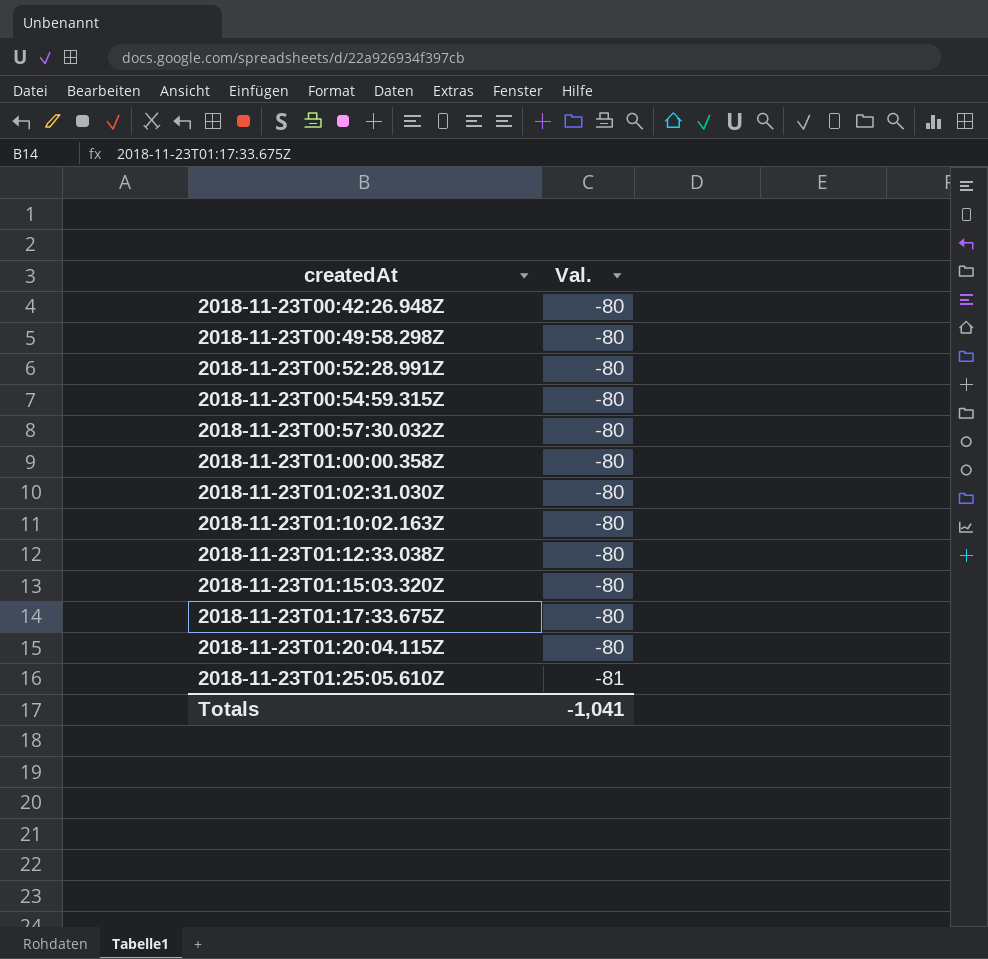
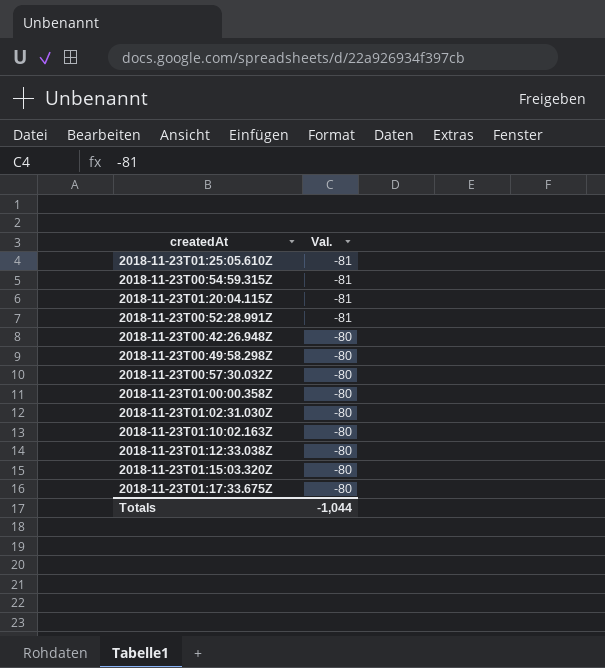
row order: createdAt ascending -> Val. ascending
2018-11-23T00:54:59.315Z | Val.: -80 -> -81
2018-11-23T01:20:04.115Z | Val.: -80 -> -81
2018-11-23T00:52:28.991Z | Val.: -80 -> -81
Totals | Val.: -1,041 -> -1,044

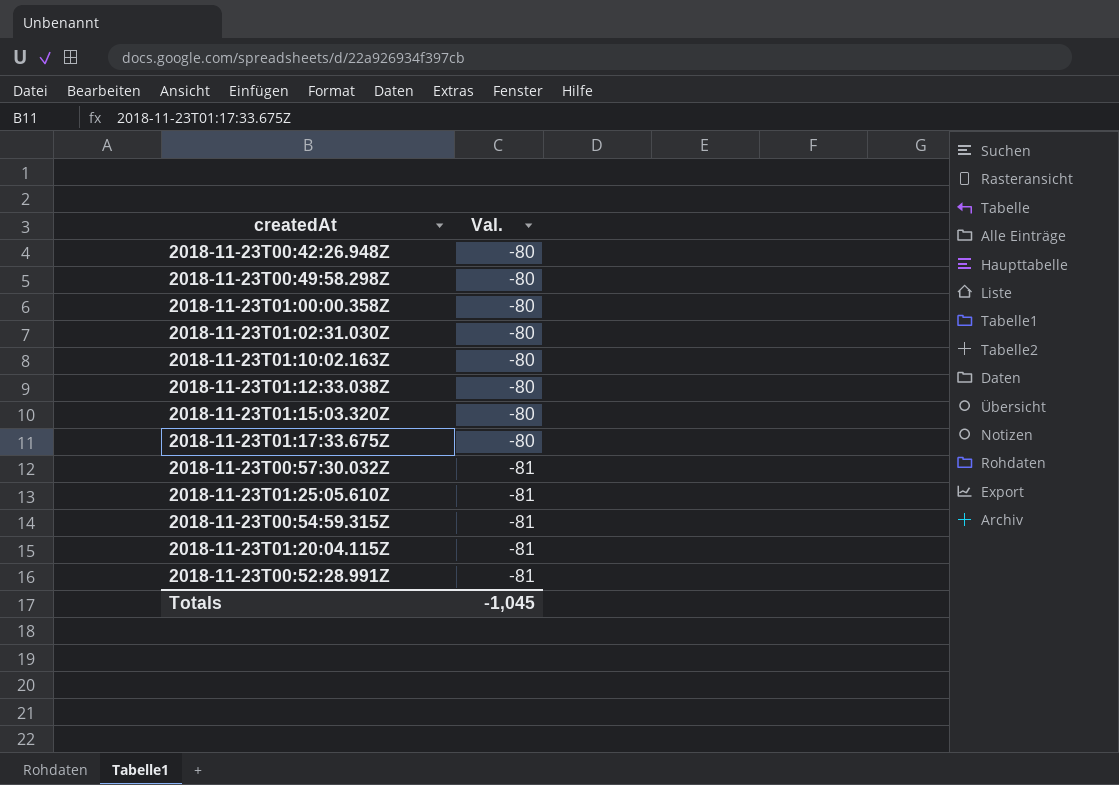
row order: Val. ascending -> Val. descending
2018-11-23T00:57:30.032Z | Val.: -80 -> -81
Totals | Val.: -1,044 -> -1,045

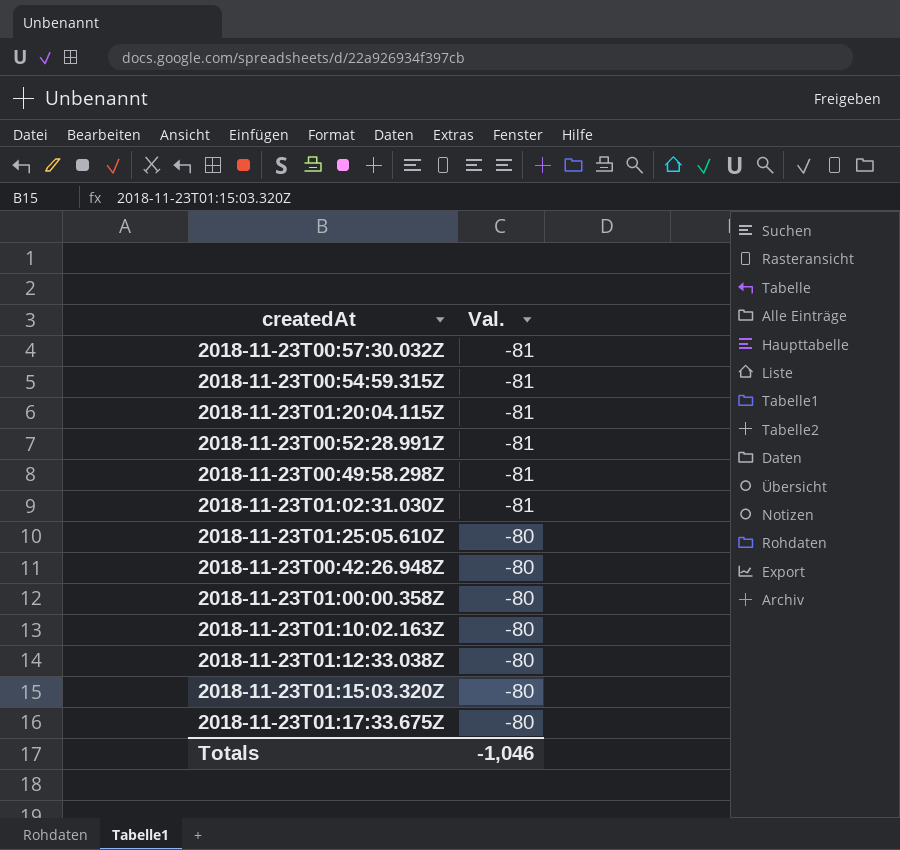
row order: Val. descending -> Val. ascending
2018-11-23T00:49:58.298Z | Val.: -80 -> -81
2018-11-23T01:02:31.030Z | Val.: -80 -> -81
2018-11-23T01:25:05.610Z | Val.: -81 -> -80
Totals | Val.: -1,045 -> -1,046

